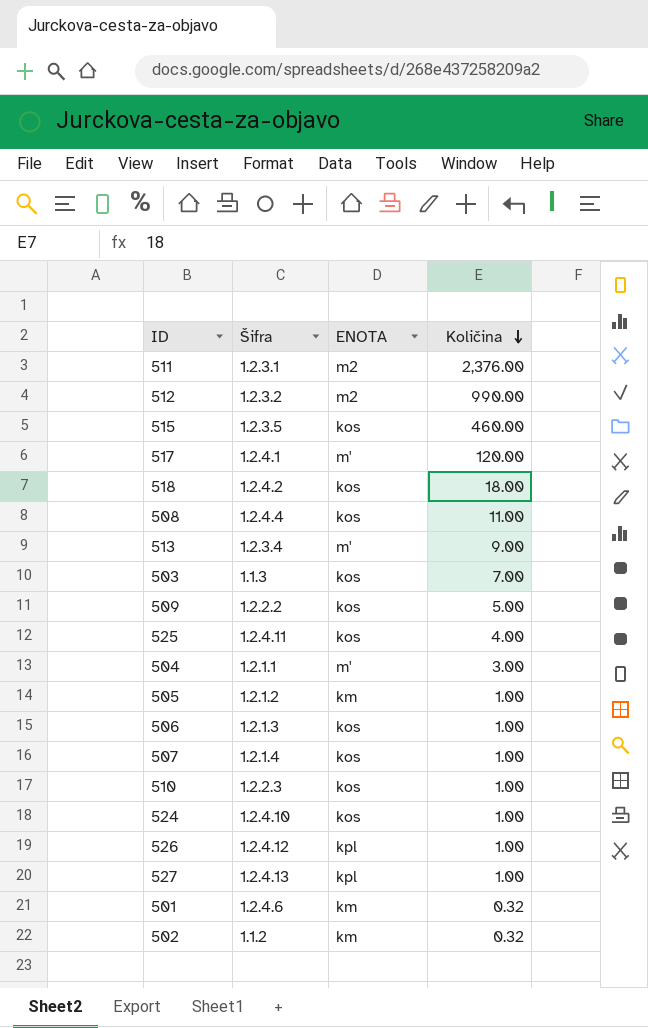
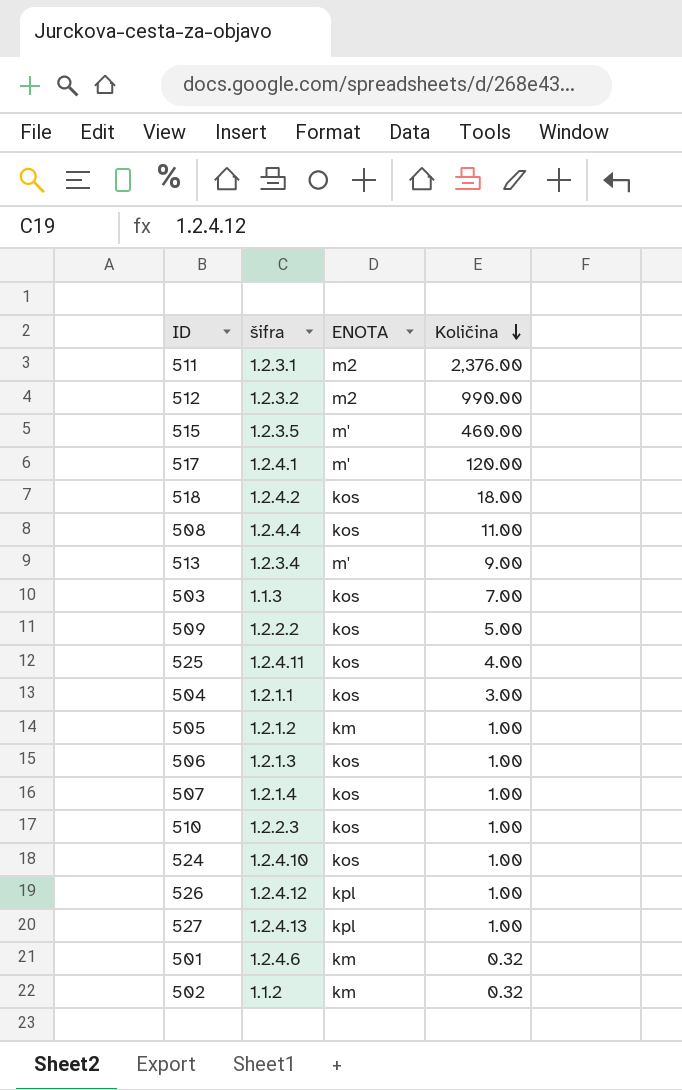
column name: Šifra -> šifra
515 | ENOTA: kos -> m'
504 | ENOTA: m' -> kos

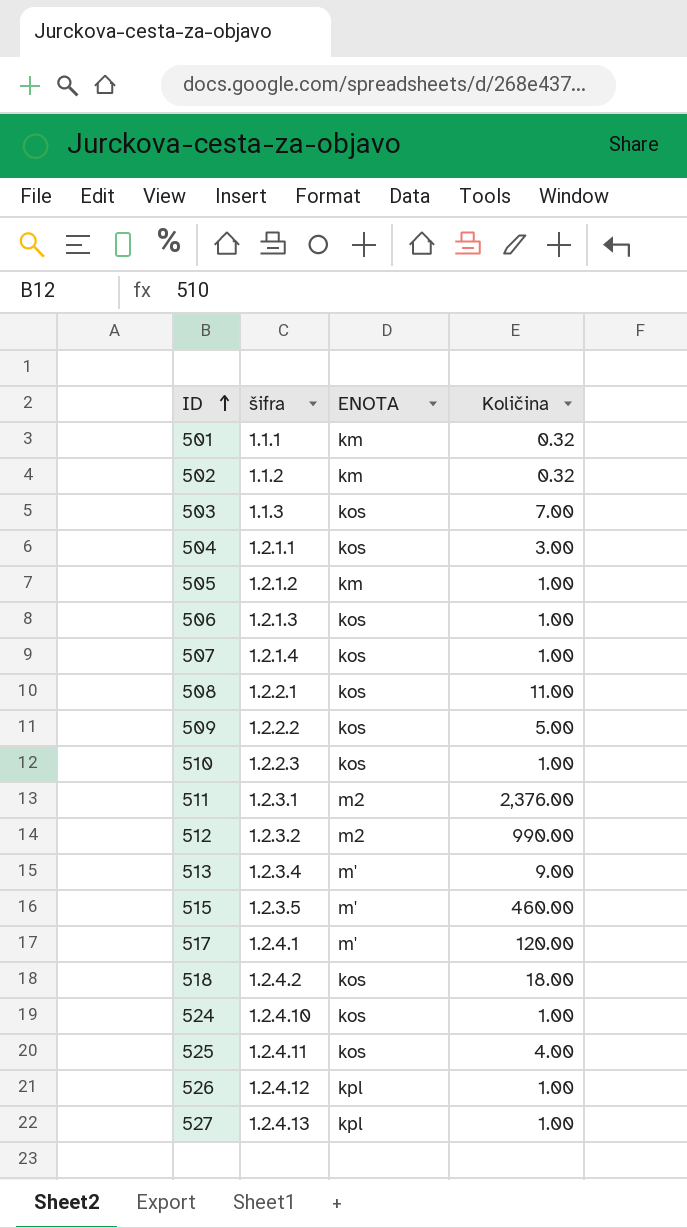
row order: Količina descending -> ID ascending
501 | šifra: 1.2.4.6 -> 1.1.1
508 | šifra: 1.2.4.4 -> 1.2.2.1

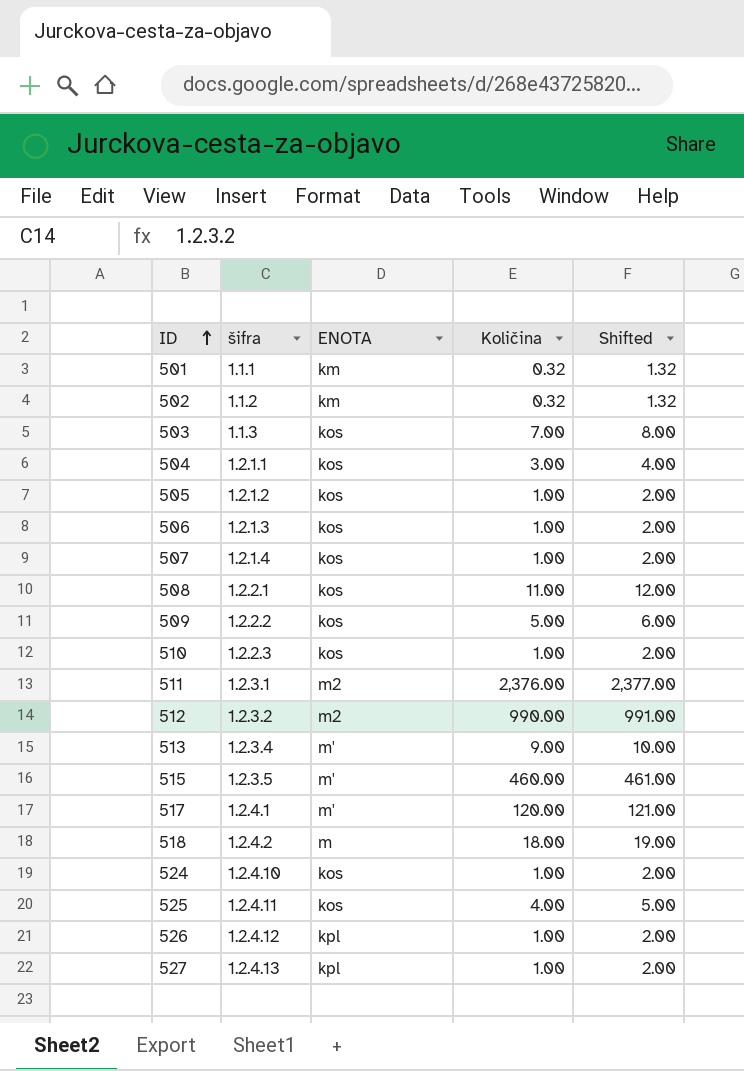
column Shifted | formula: none -> [Količina] + 1
505 | ENOTA: km -> kos
518 | ENOTA: kos -> m

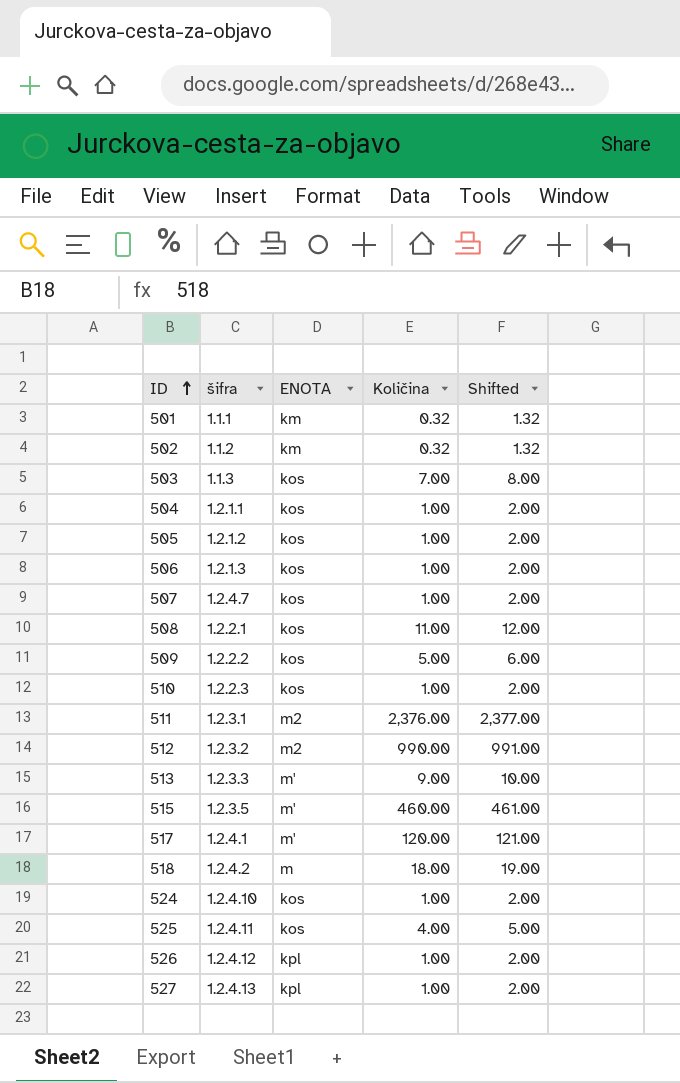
504 | Količina: 3.00 -> 1.00
504 | Shifted: 4.00 -> 2.00
507 | šifra: 1.2.1.4 -> 1.2.4.7
513 | šifra: 1.2.3.4 -> 1.2.3.3

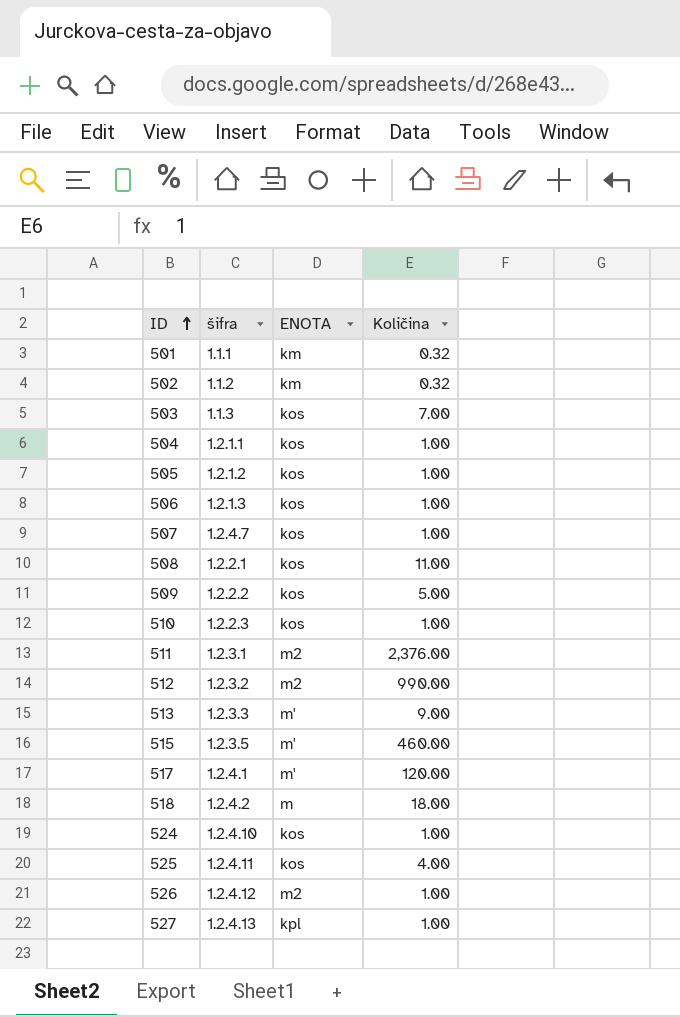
column Shifted | formula: [Količina] + 1 -> none
526 | ENOTA: kpl -> m2

